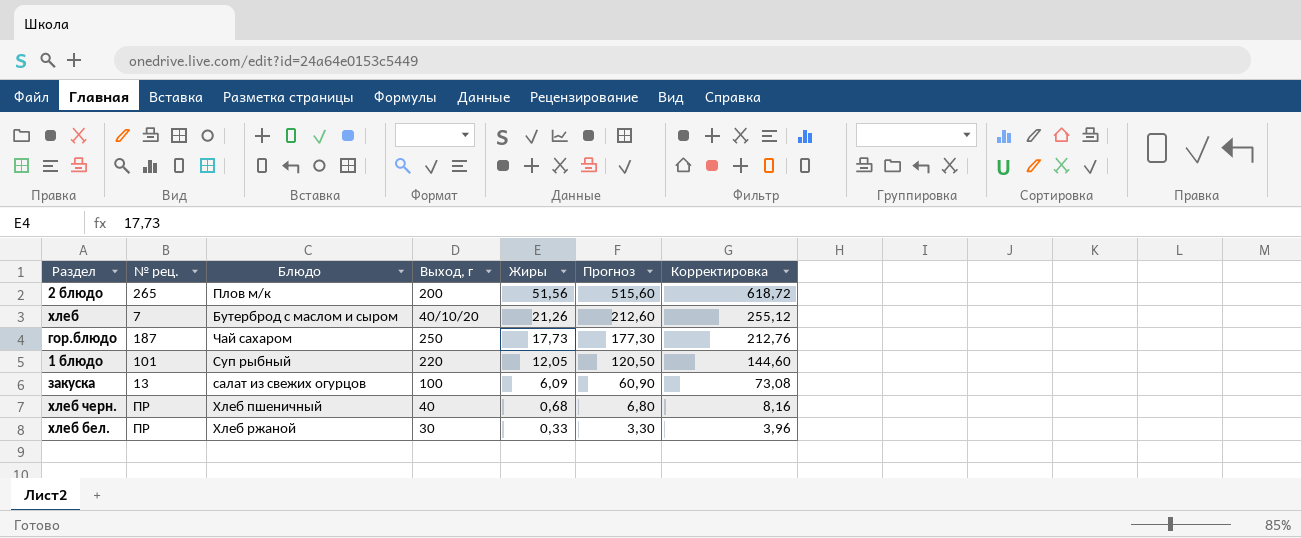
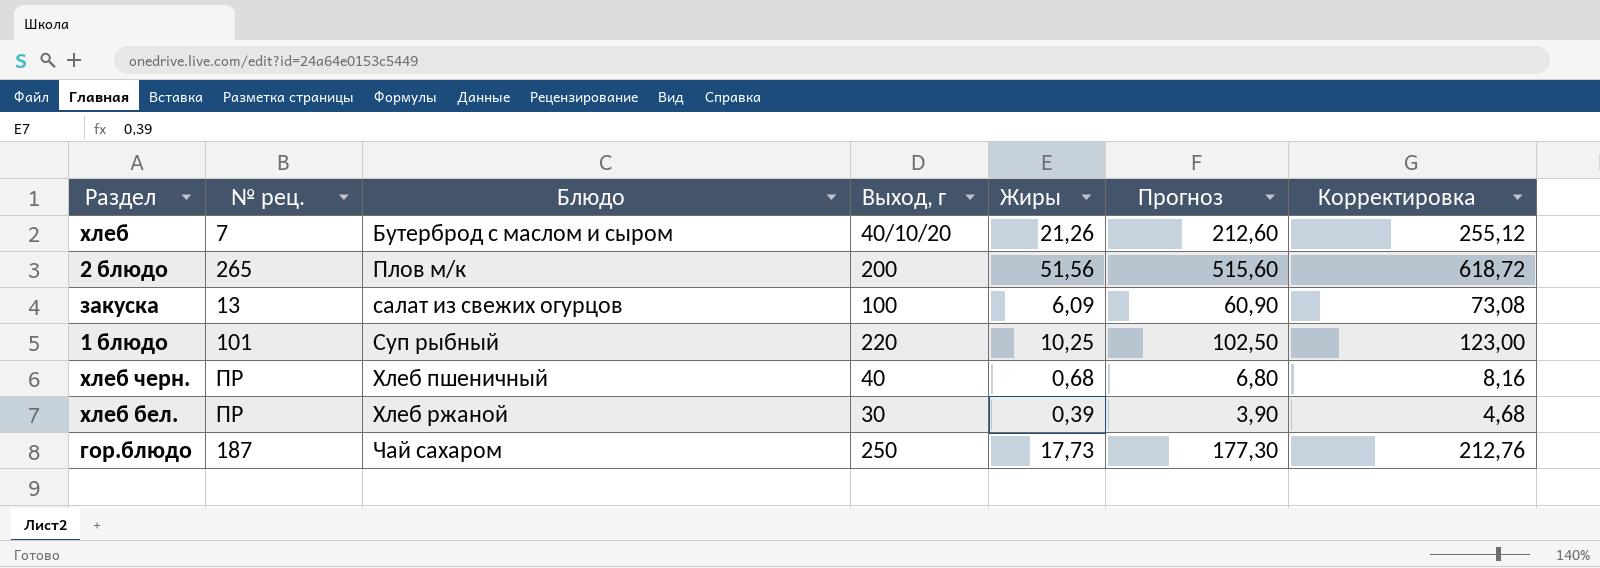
row order: Жиры descending -> Блюдо ascending
1 блюдо | Жиры: 12,05 -> 10,25
1 блюдо | Прогноз: 120,50 -> 102,50
1 блюдо | Корректировка: 144,60 -> 123,00
хлеб бел. | Жиры: 0,33 -> 0,39
хлеб бел. | Прогноз: 3,30 -> 3,90
хлеб бел. | Корректировка: 3,96 -> 4,68

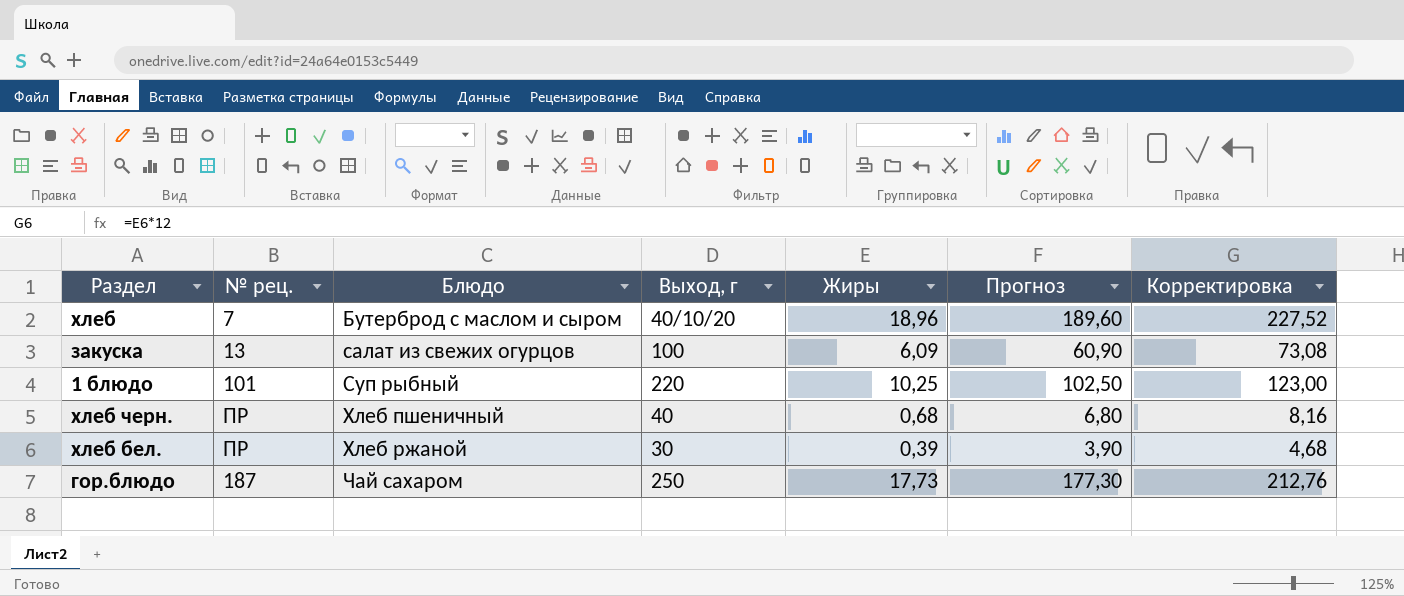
row 2 блюдо: 265 | Плов м/к | 200 | 51,56 | 515,60 | 618,72 -> none
хлеб | Жиры: 21,26 -> 18,96
хлеб | Прогноз: 212,60 -> 189,60
хлеб | Корректировка: 255,12 -> 227,52

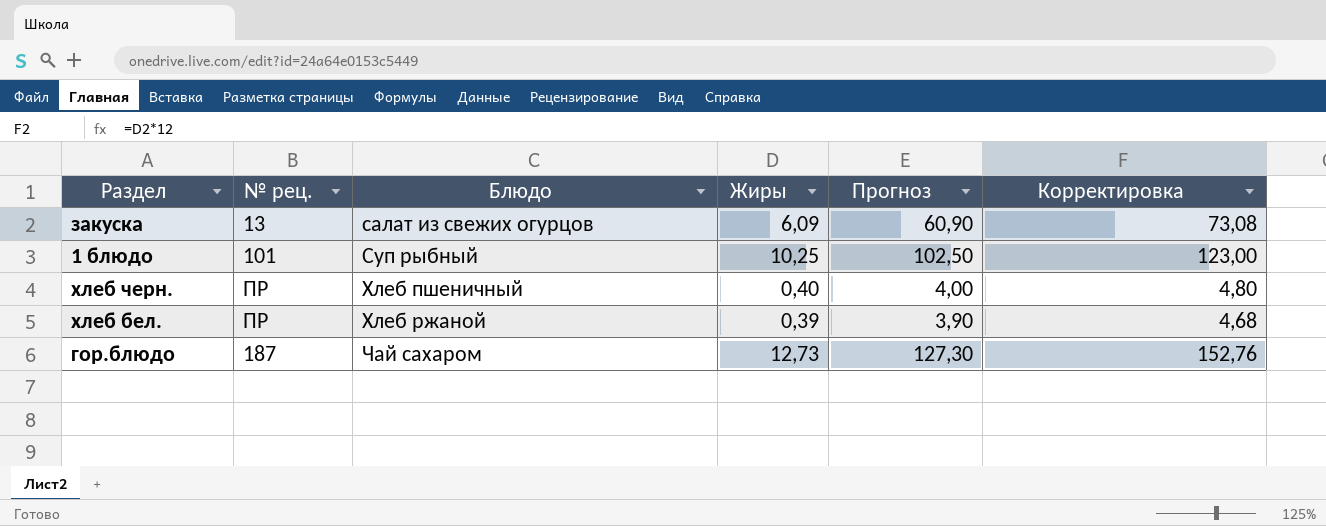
column Выход, г | position: 4 -> none
row хлеб: 7 | Бутерброд с маслом и сыром | 40/10/20 | 18,96 | 189,60 | 227,52 -> none
хлеб черн. | Жиры: 0,68 -> 0,40
хлеб черн. | Прогноз: 6,80 -> 4,00
хлеб черн. | Корректировка: 8,16 -> 4,80
гор.блюдо | Жиры: 17,73 -> 12,73
гор.блюдо | Прогноз: 177,30 -> 127,30
гор.блюдо | Корректировка: 212,76 -> 152,76

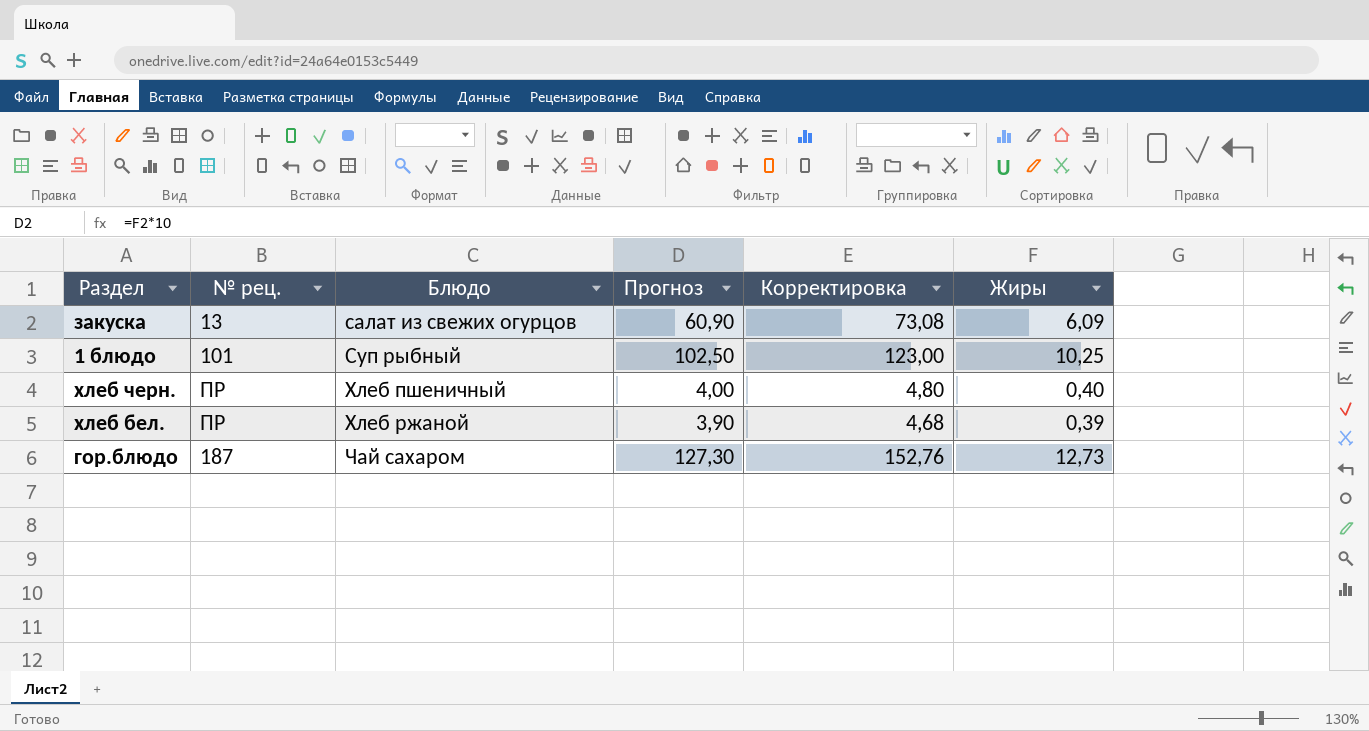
column Жиры | position: 4 -> 6

